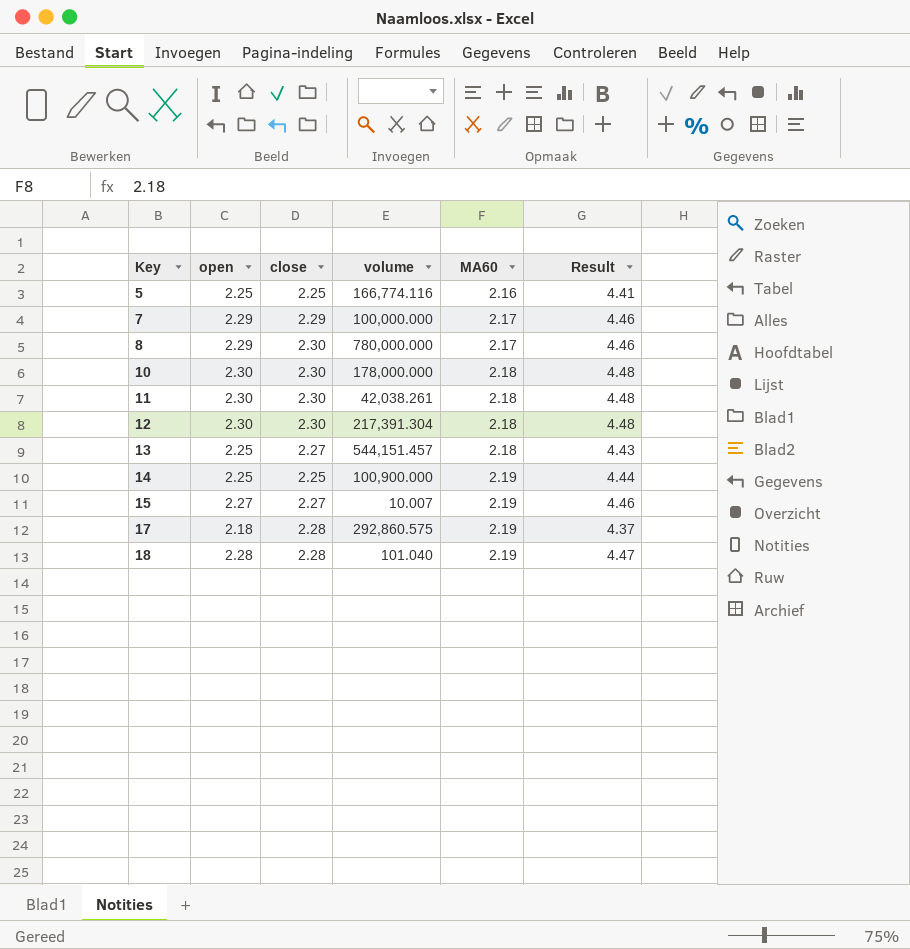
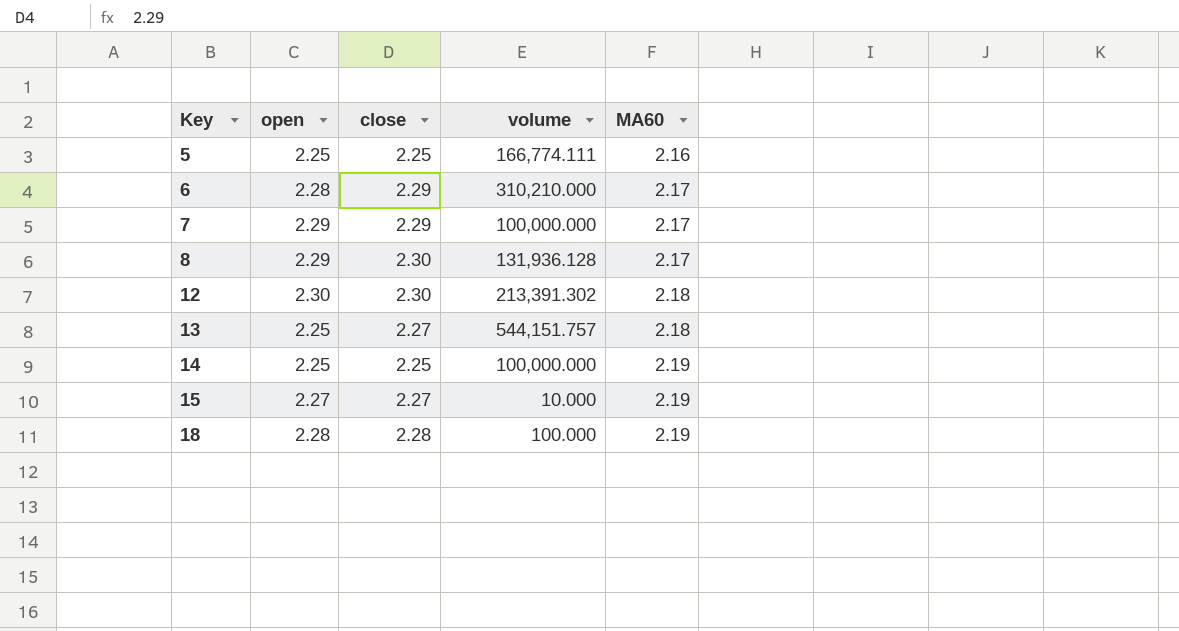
column Result | formula: [open] + [MA60] -> none
row 10: 2.30 | 2.30 | 178,000.000 | 2.18 | 4.48 -> none
row 11: 2.30 | 2.30 | 42,038.261 | 2.18 | 4.48 -> none
row 17: 2.18 | 2.28 | 292,860.575 | 2.19 | 4.37 -> none
5 | volume: 166,774.116 -> 166,774.111
row 6: none -> 2.28 | 2.29 | 310,210.000 | 2.17
8 | volume: 780,000.000 -> 131,936.128
12 | volume: 217,391.304 -> 213,391.302
13 | volume: 544,151.457 -> 544,151.757
14 | volume: 100,900.000 -> 100,000.000
15 | volume: 10.007 -> 10.000
18 | volume: 101.040 -> 100.000

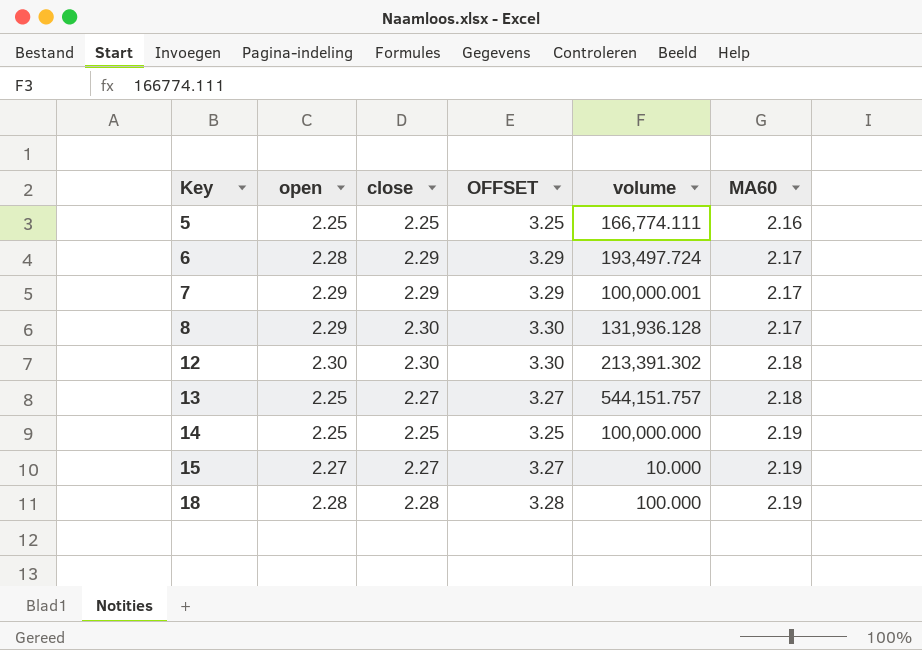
column OFFSET | formula: none -> [close] + 1
6 | volume: 310,210.000 -> 193,497.724
7 | volume: 100,000.000 -> 100,000.001

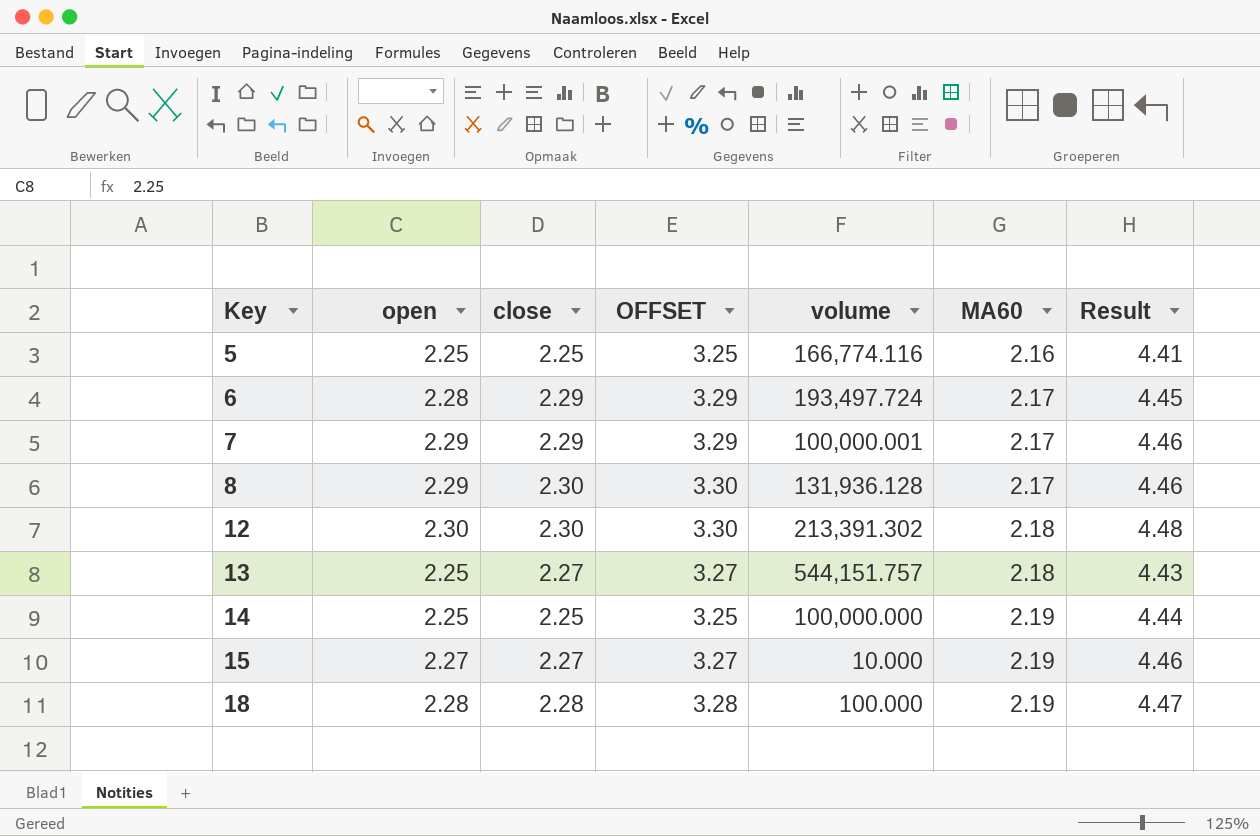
column Result | formula: none -> [open] + [MA60]
5 | volume: 166,774.111 -> 166,774.116

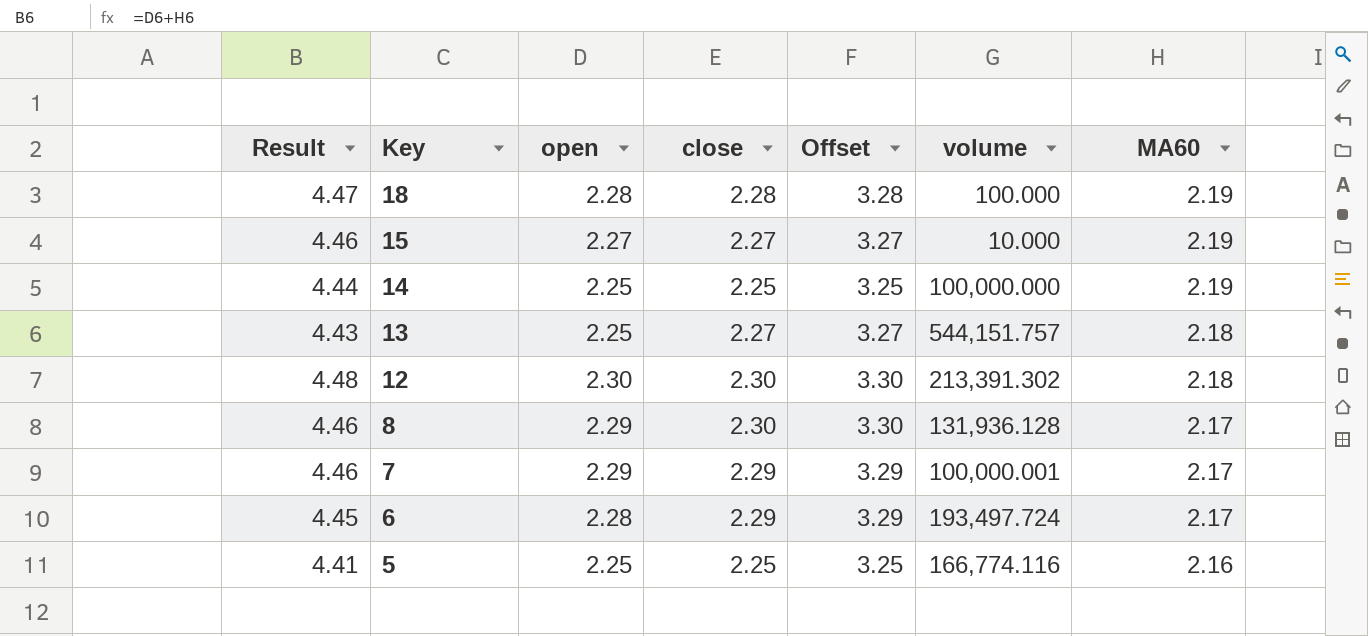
row order: Key ascending -> Key descending
column Result | position: 7 -> 1
column name: OFFSET -> Offset

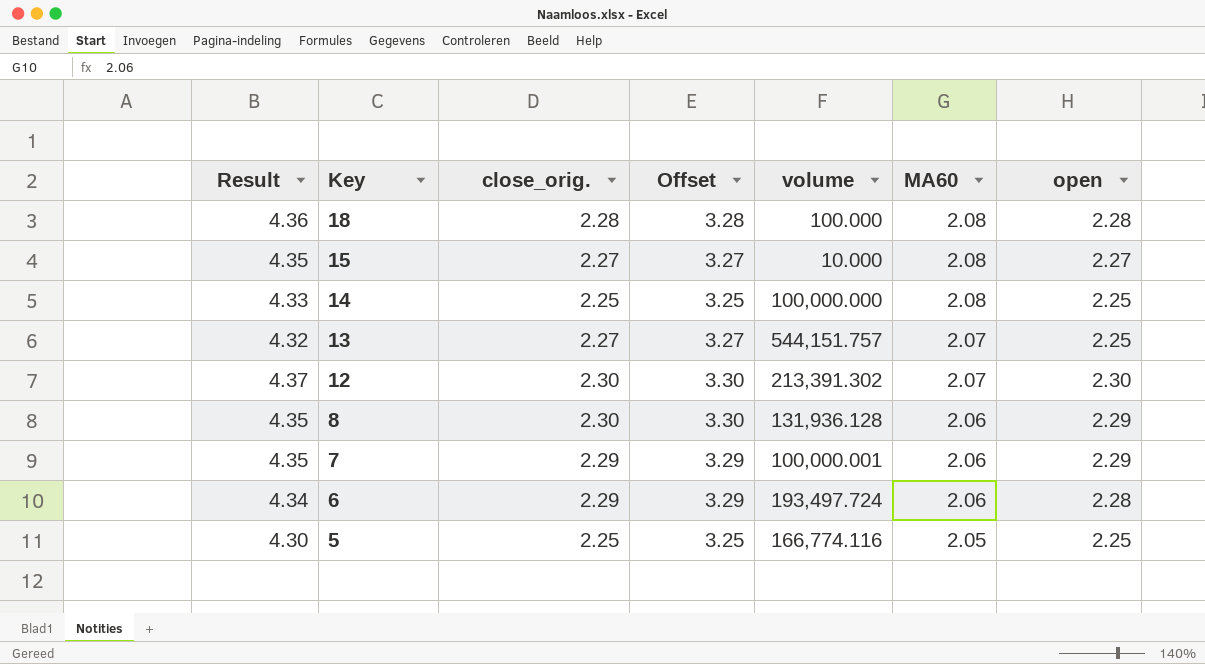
column name: close -> close_orig.
column open | position: 3 -> 7
18 | Result: 4.47 -> 4.36
18 | MA60: 2.19 -> 2.08
15 | Result: 4.46 -> 4.35
15 | MA60: 2.19 -> 2.08
14 | Result: 4.44 -> 4.33
14 | MA60: 2.19 -> 2.08
13 | Result: 4.43 -> 4.32
13 | MA60: 2.18 -> 2.07
12 | Result: 4.48 -> 4.37
12 | MA60: 2.18 -> 2.07
8 | Result: 4.46 -> 4.35
8 | MA60: 2.17 -> 2.06
7 | Result: 4.46 -> 4.35
7 | MA60: 2.17 -> 2.06
6 | Result: 4.45 -> 4.34
6 | MA60: 2.17 -> 2.06
5 | Result: 4.41 -> 4.30
5 | MA60: 2.16 -> 2.05

